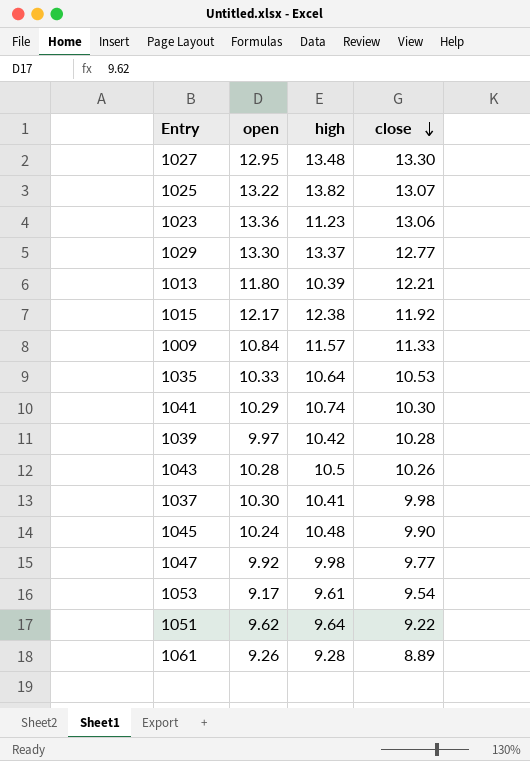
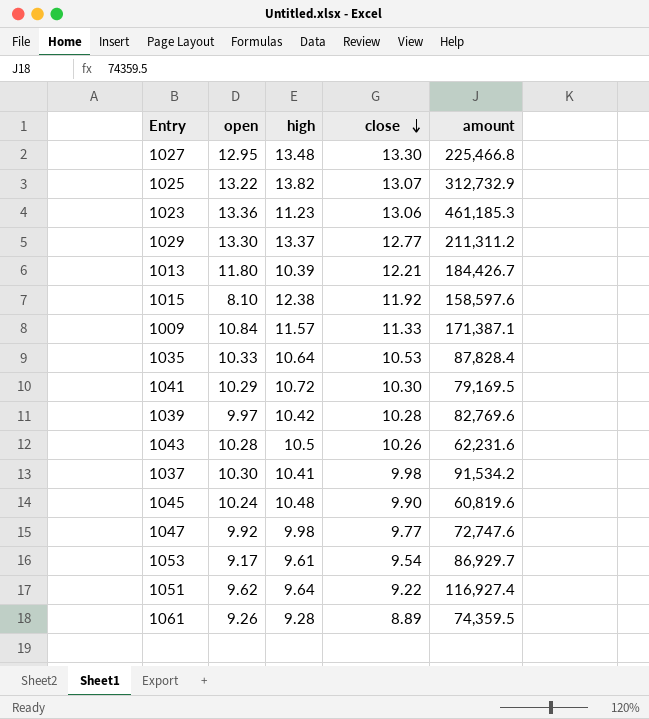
column amount | position: none -> 5
1015 | open: 12.17 -> 8.10
1041 | high: 10.74 -> 10.72

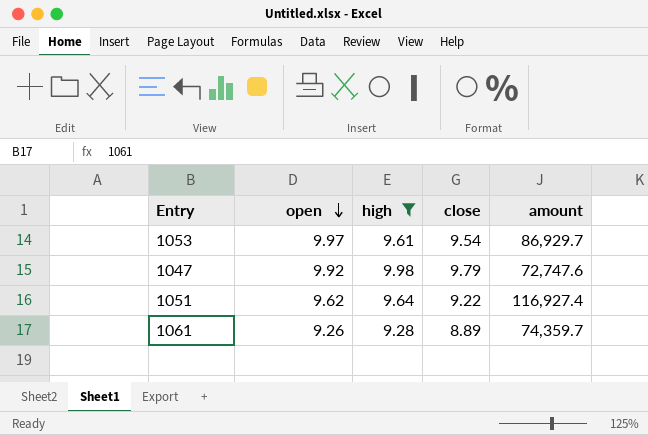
filter: none -> high <= 9.98
row order: close descending -> open descending
1053 | open: 9.17 -> 9.97
1047 | close: 9.77 -> 9.79
1061 | amount: 74,359.5 -> 74,359.7

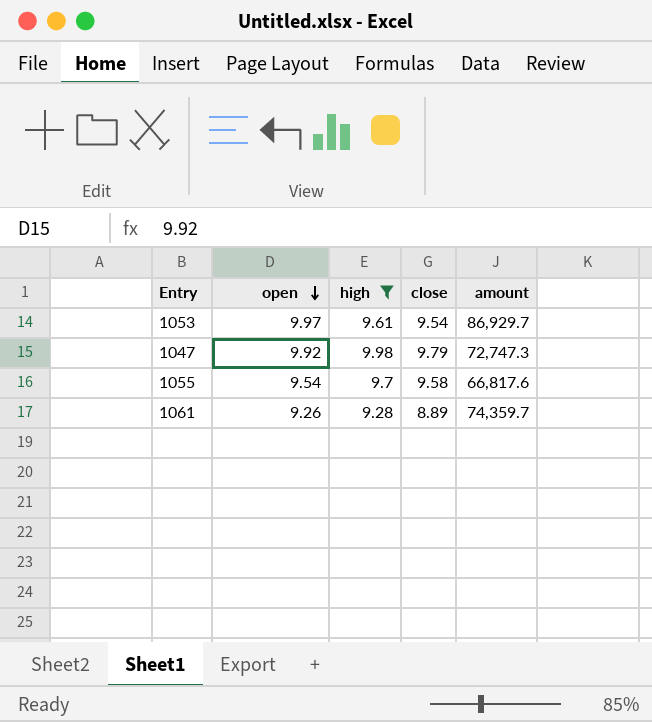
row 1051: 9.62 | 9.64 | 9.22 | 116,927.4 -> none
1047 | amount: 72,747.6 -> 72,747.3
row 1055: none -> 9.54 | 9.7 | 9.58 | 66,817.6

